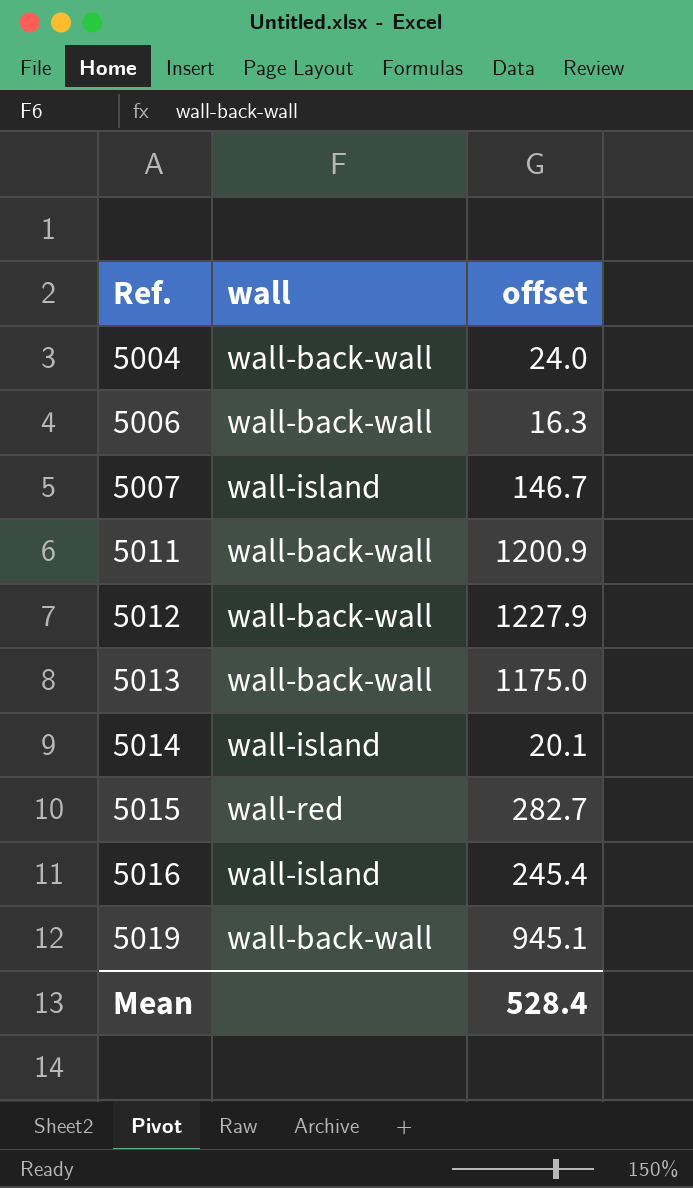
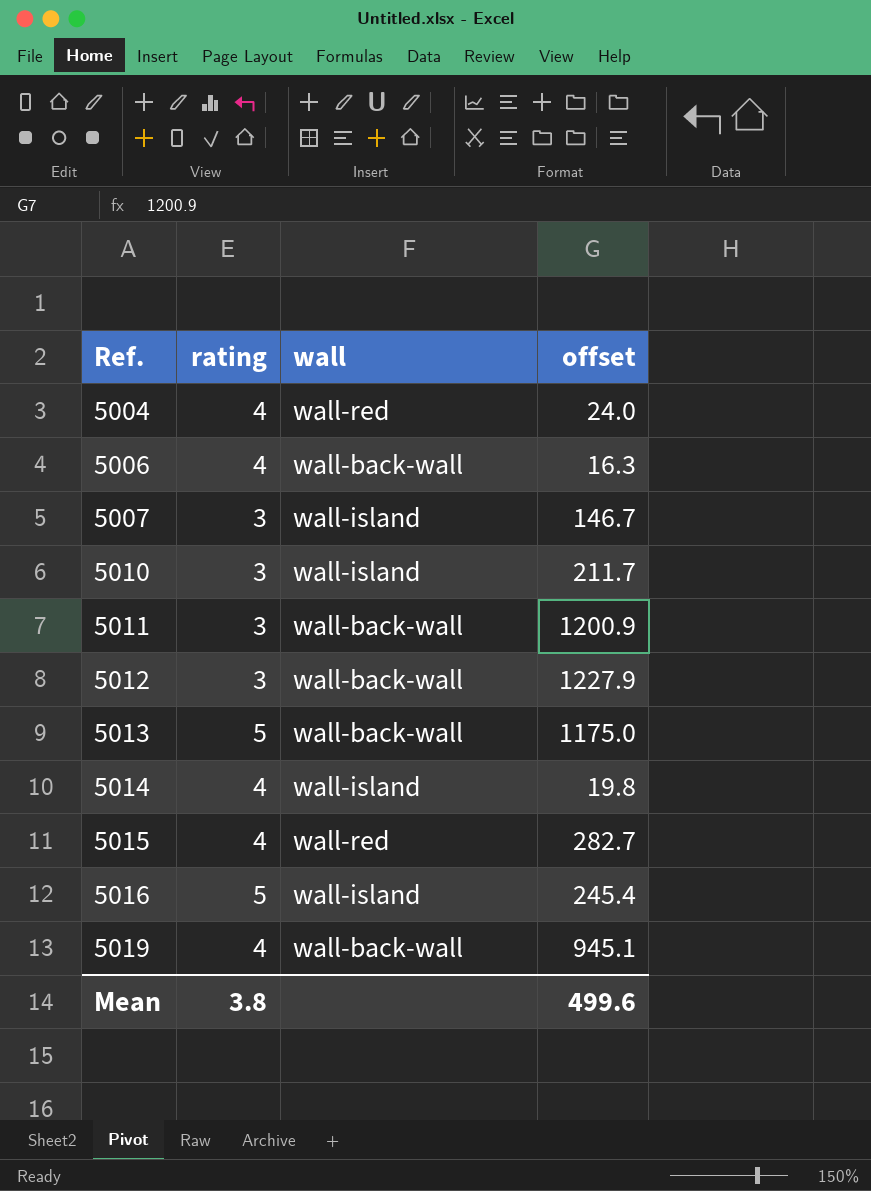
column rating | position: none -> 2
5004 | wall: wall-back-wall -> wall-red
row 5010: none -> 3 | wall-island | 211.7
5014 | offset: 20.1 -> 19.8
Mean | offset: 528.4 -> 499.6

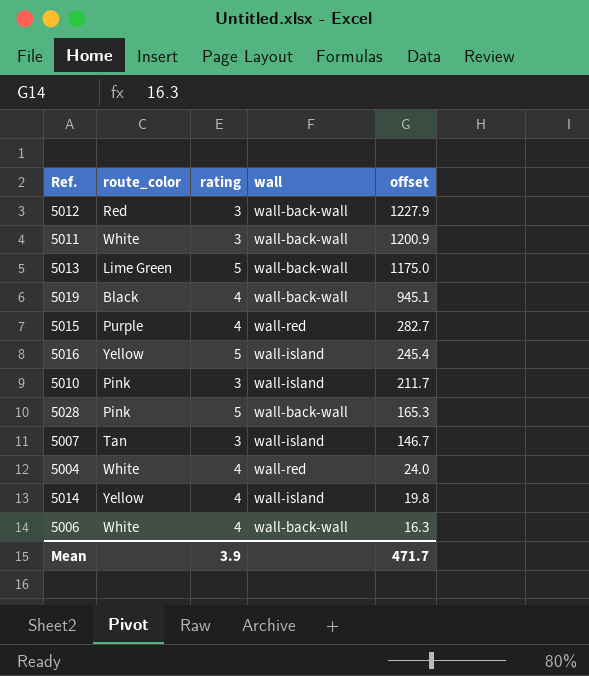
row order: Ref. ascending -> offset descending
column route_color | position: none -> 2
row 5028: none -> Pink | 5 | wall-back-wall | 165.3
Mean | rating: 3.8 -> 3.9
Mean | offset: 499.6 -> 471.7

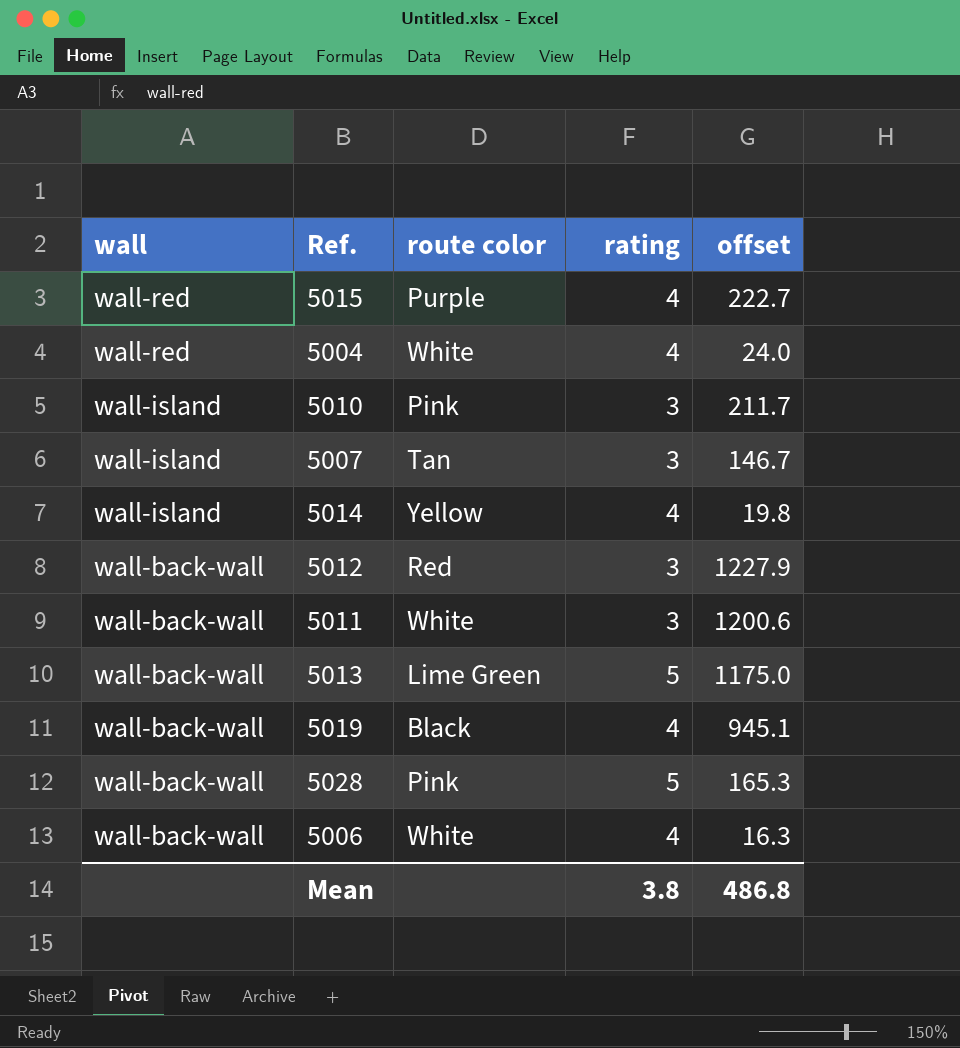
row order: offset descending -> wall descending
column wall | position: 4 -> 1
column name: route_color -> route color
row 5016: Yellow | 5 | wall-island | 245.4 -> none
5015 | offset: 282.7 -> 222.7
5011 | offset: 1200.9 -> 1200.6
Mean | rating: 3.9 -> 3.8
Mean | offset: 471.7 -> 486.8

